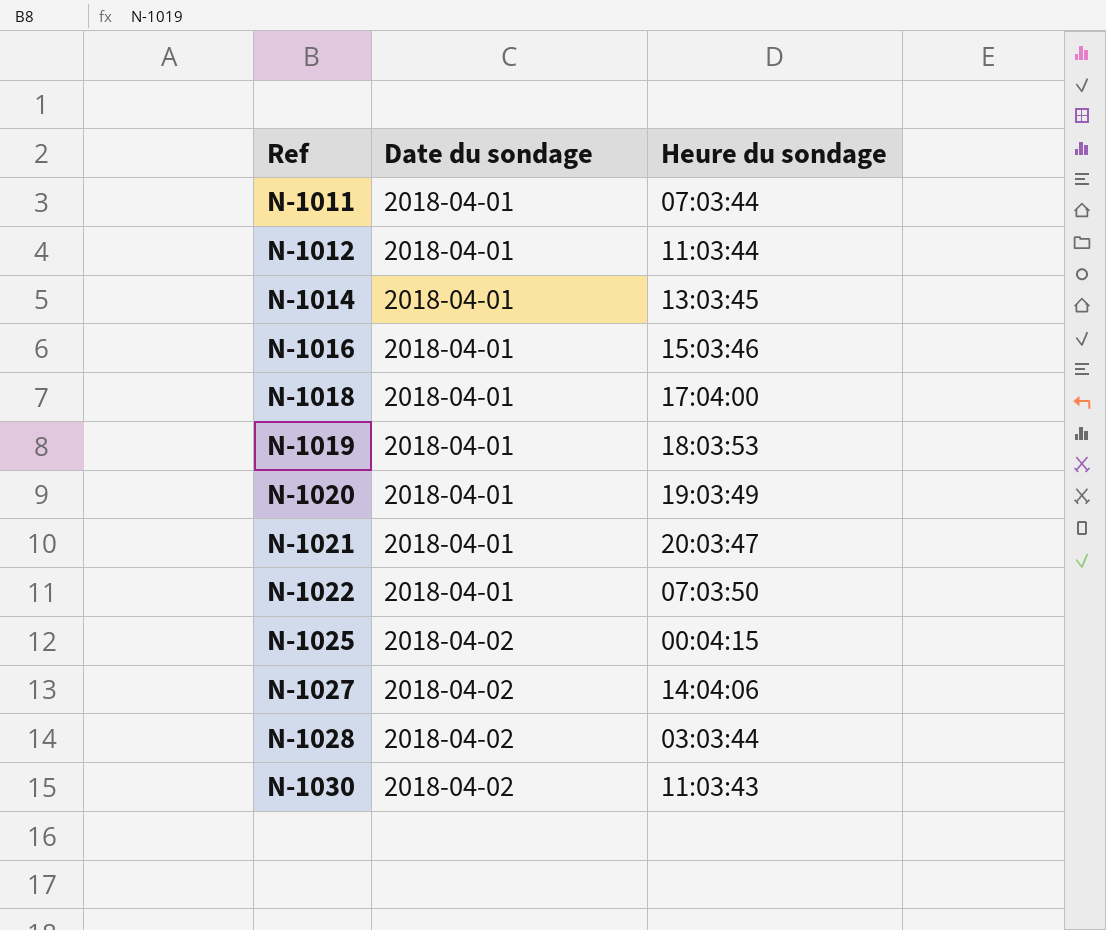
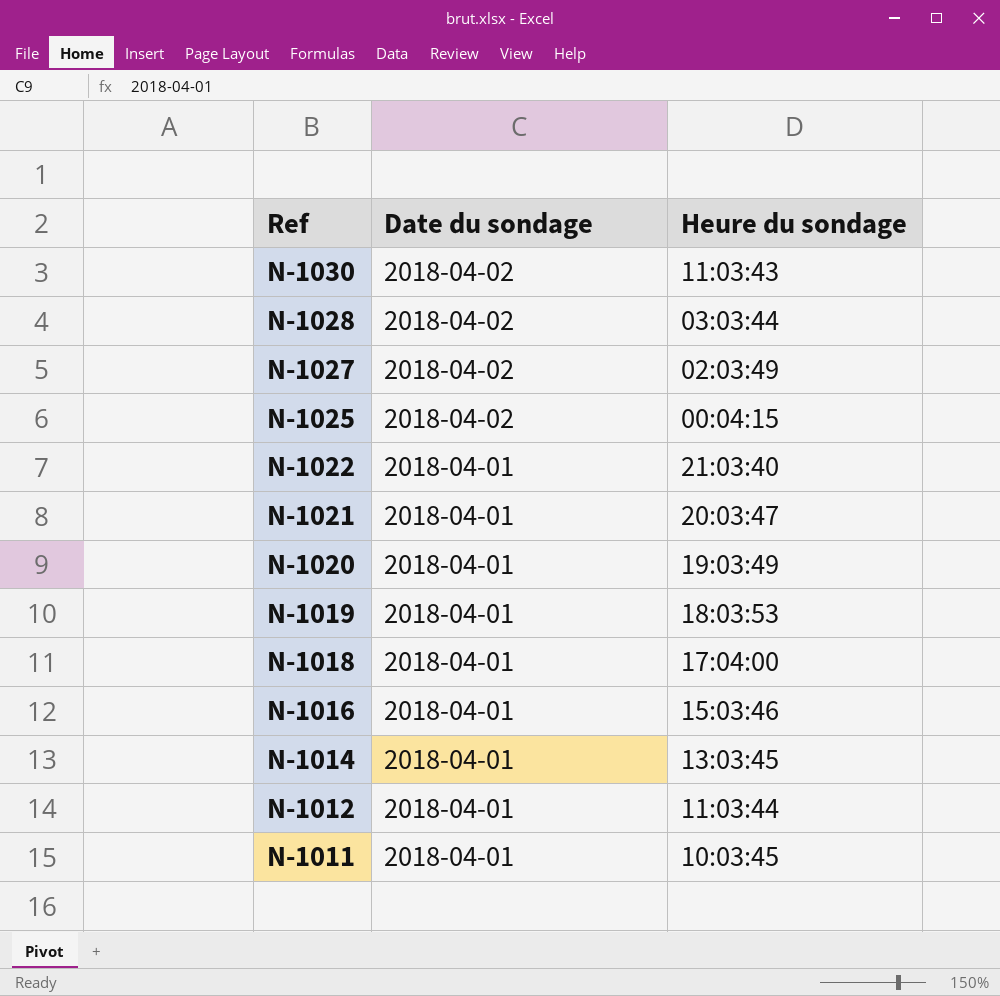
row order: Ref ascending -> Ref descending
N-1027 | Heure du sondage: 14:04:06 -> 02:03:49
N-1022 | Heure du sondage: 07:03:50 -> 21:03:40
N-1011 | Heure du sondage: 07:03:44 -> 10:03:45

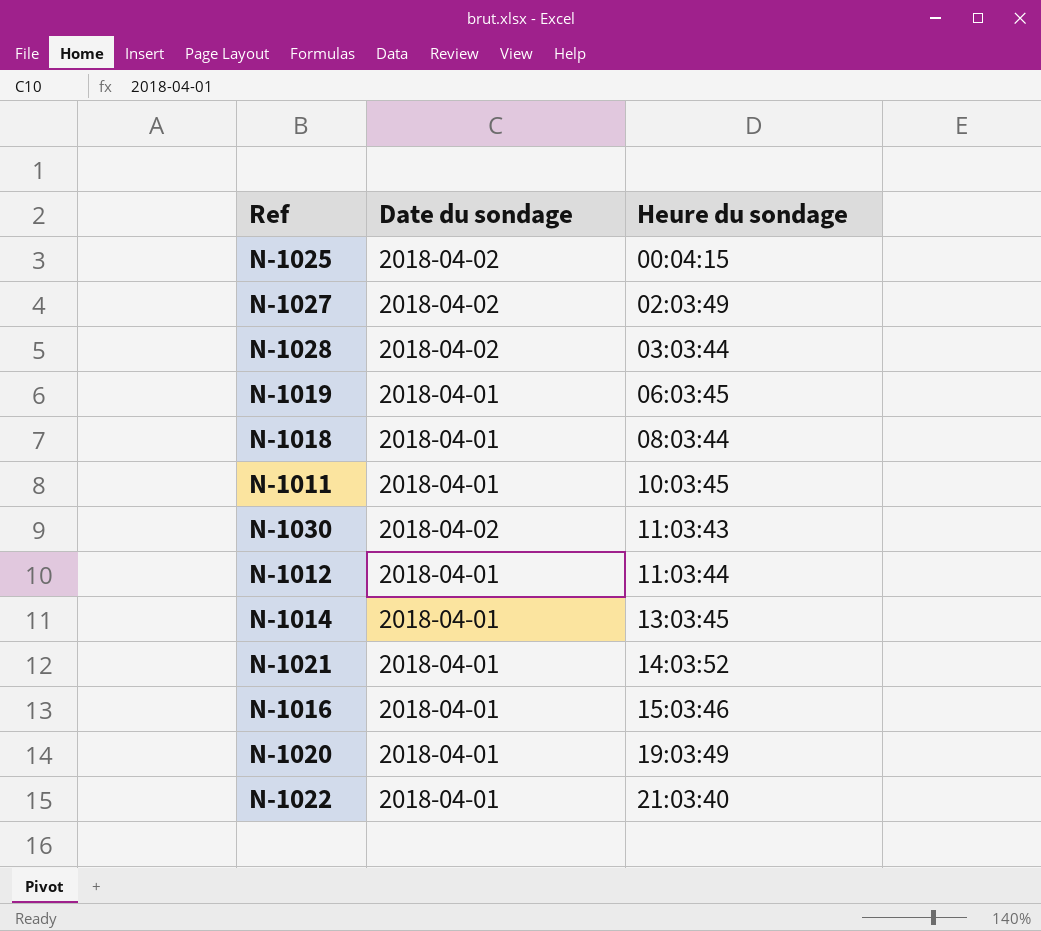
row order: Ref descending -> Heure du sondage ascending
N-1019 | Heure du sondage: 18:03:53 -> 06:03:45
N-1018 | Heure du sondage: 17:04:00 -> 08:03:44
N-1021 | Heure du sondage: 20:03:47 -> 14:03:52

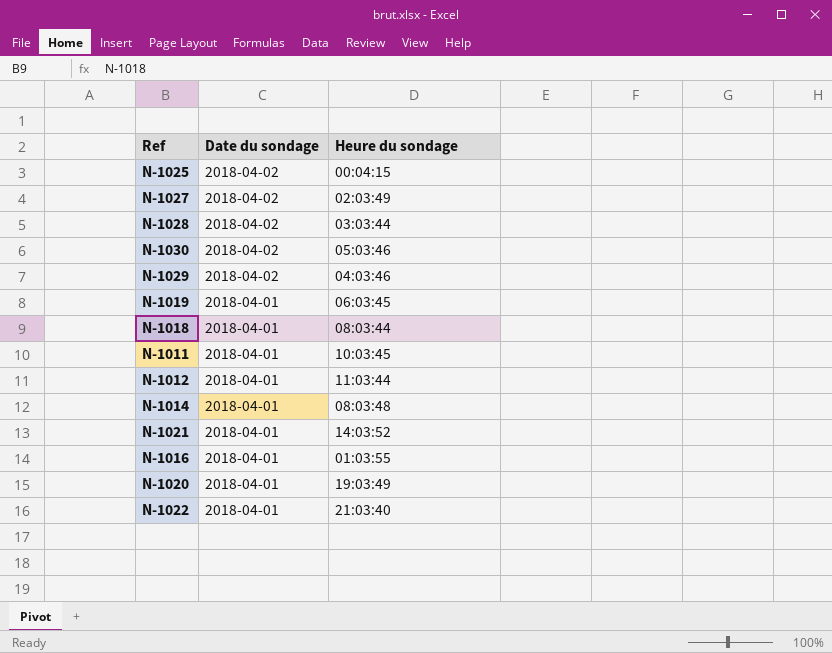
row order: Heure du sondage ascending -> Date du sondage descending
N-1030 | Heure du sondage: 11:03:43 -> 05:03:46
row N-1029: none -> 2018-04-02 | 04:03:46
N-1014 | Heure du sondage: 13:03:45 -> 08:03:48
N-1016 | Heure du sondage: 15:03:46 -> 01:03:55

